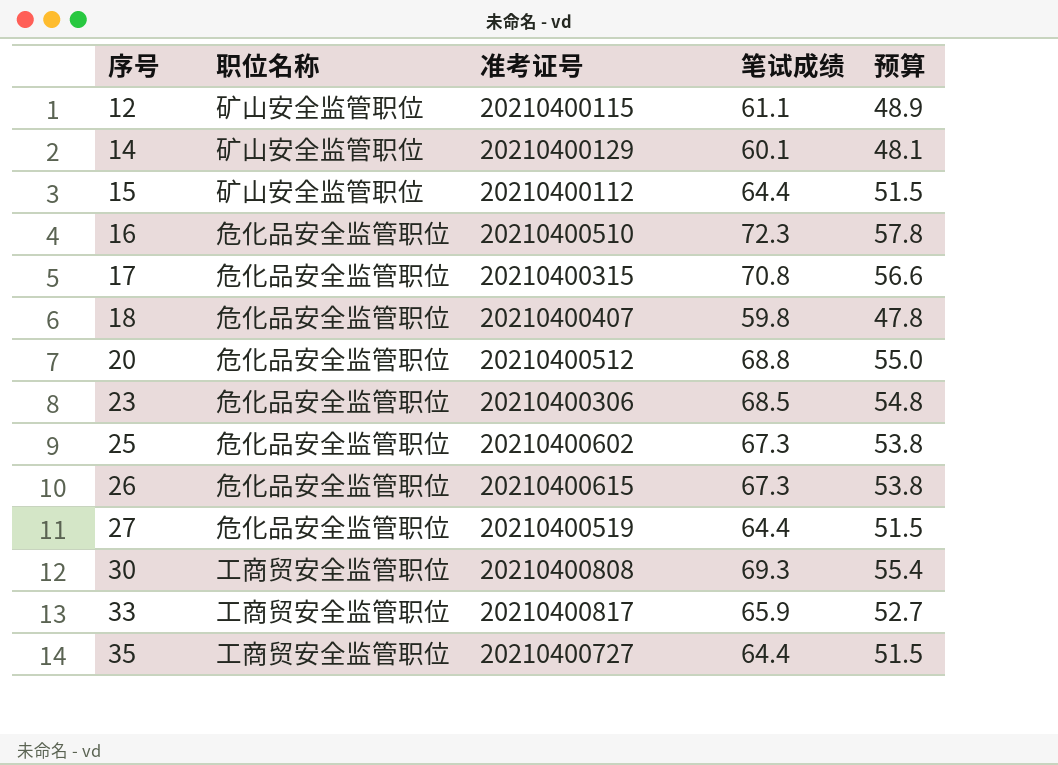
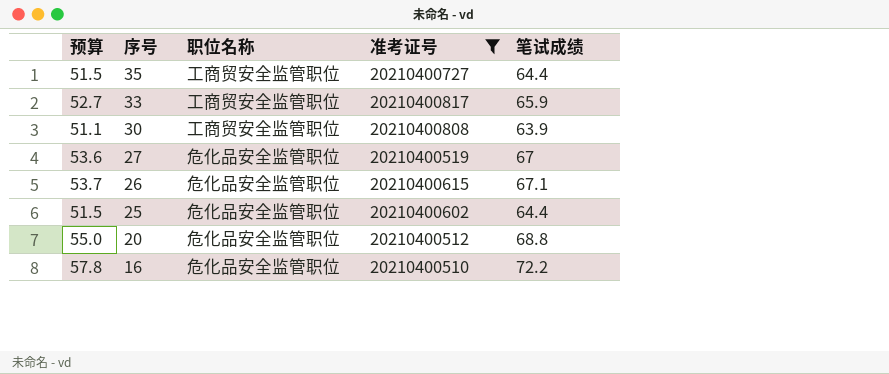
filter: none -> 准考证号 >= 20210400510
row order: 序号 ascending -> 序号 descending
column 预算 | position: 5 -> 1
30 | 预算: 55.4 -> 51.1
30 | 笔试成绩: 69.3 -> 63.9
27 | 预算: 51.5 -> 53.6
27 | 笔试成绩: 64.4 -> 67
26 | 预算: 53.8 -> 53.7
26 | 笔试成绩: 67.3 -> 67.1
25 | 预算: 53.8 -> 51.5
25 | 笔试成绩: 67.3 -> 64.4
16 | 笔试成绩: 72.3 -> 72.2

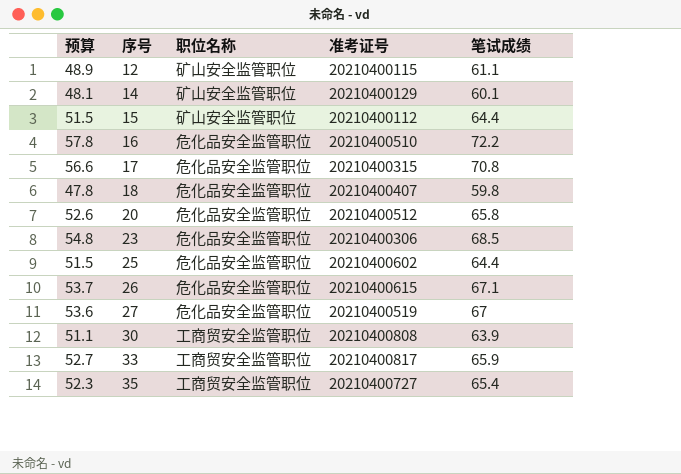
filter: 准考证号 >= 20210400510 -> none
row order: 序号 descending -> 序号 ascending
20 | 预算: 55.0 -> 52.6
20 | 笔试成绩: 68.8 -> 65.8
35 | 预算: 51.5 -> 52.3
35 | 笔试成绩: 64.4 -> 65.4

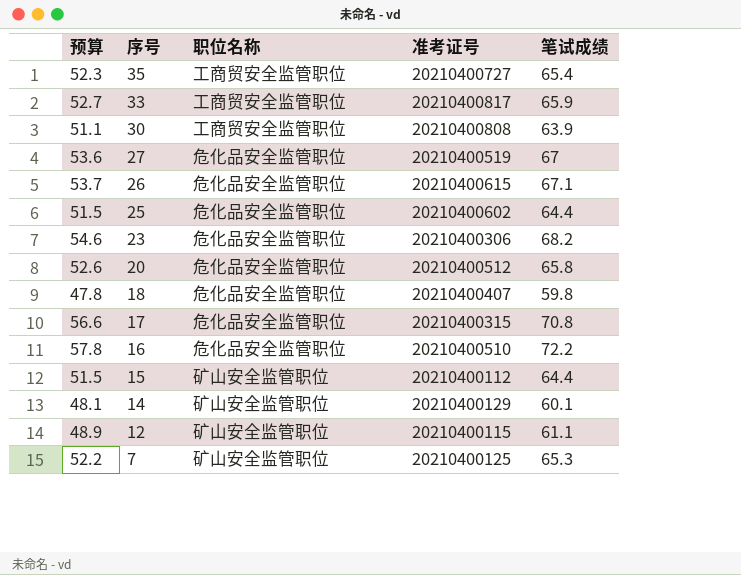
row order: 序号 ascending -> 序号 descending
23 | 预算: 54.8 -> 54.6
23 | 笔试成绩: 68.5 -> 68.2
row 7: none -> 52.2 | 矿山安全监管职位 | 20210400125 | 65.3

